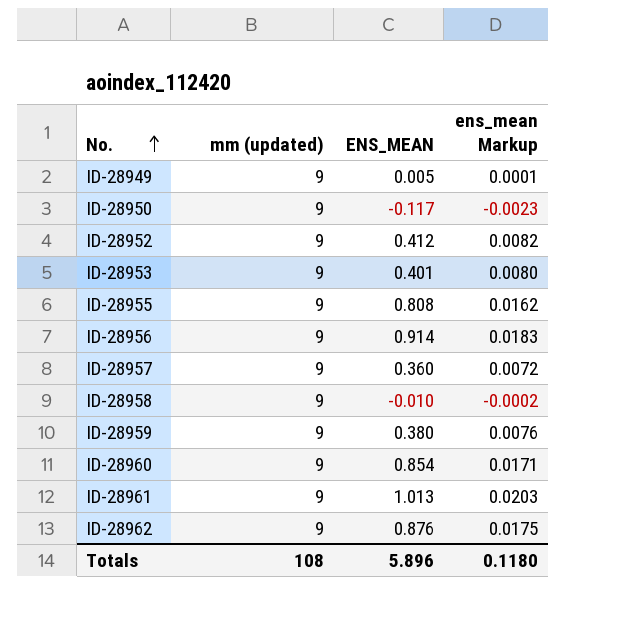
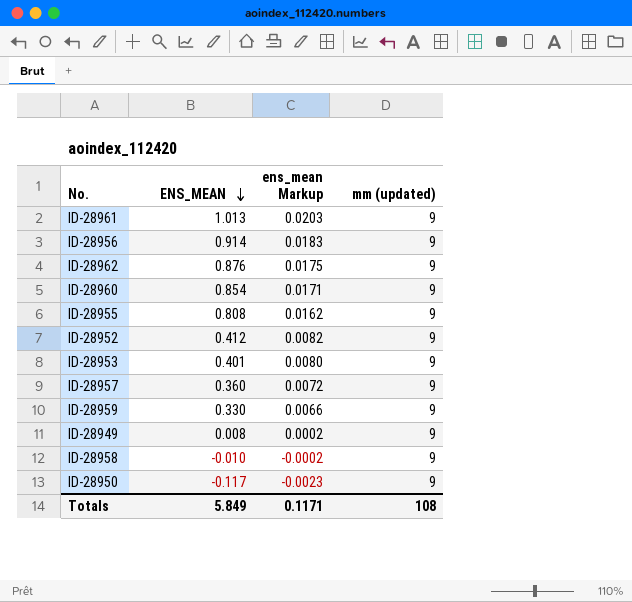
row order: No. ascending -> ENS_MEAN descending
column mm (updated) | position: 2 -> 4
ID-28959 | ENS_MEAN: 0.380 -> 0.330
ID-28959 | ens_mean Markup: 0.0076 -> 0.0066
ID-28949 | ENS_MEAN: 0.005 -> 0.008
ID-28949 | ens_mean Markup: 0.0001 -> 0.0002
Totals | ENS_MEAN: 5.896 -> 5.849
Totals | ens_mean Markup: 0.1180 -> 0.1171

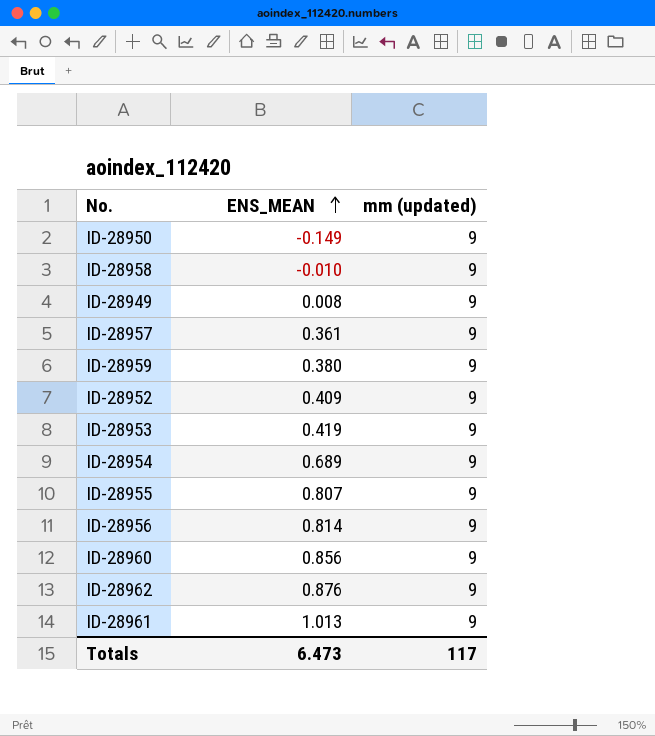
row order: ENS_MEAN descending -> ENS_MEAN ascending
column ens_mean Markup | formula: [ENS_MEAN] * 0.02 -> none
ID-28950 | ENS_MEAN: -0.117 -> -0.149
ID-28957 | ENS_MEAN: 0.360 -> 0.361
ID-28959 | ENS_MEAN: 0.330 -> 0.380
ID-28952 | ENS_MEAN: 0.412 -> 0.409
ID-28953 | ENS_MEAN: 0.401 -> 0.419
row ID-28954: none -> 0.689 | 9
ID-28955 | ENS_MEAN: 0.808 -> 0.807
ID-28956 | ENS_MEAN: 0.914 -> 0.814
ID-28960 | ENS_MEAN: 0.854 -> 0.856
Totals | ENS_MEAN: 5.849 -> 6.473
Totals | mm (updated): 108 -> 117

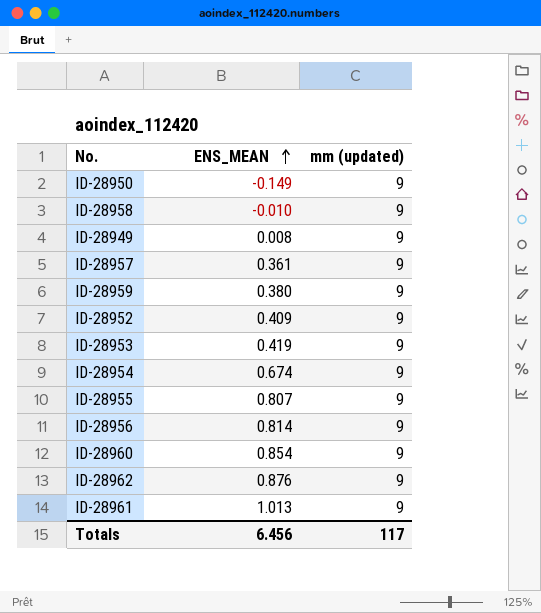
ID-28954 | ENS_MEAN: 0.689 -> 0.674
ID-28960 | ENS_MEAN: 0.856 -> 0.854
Totals | ENS_MEAN: 6.473 -> 6.456

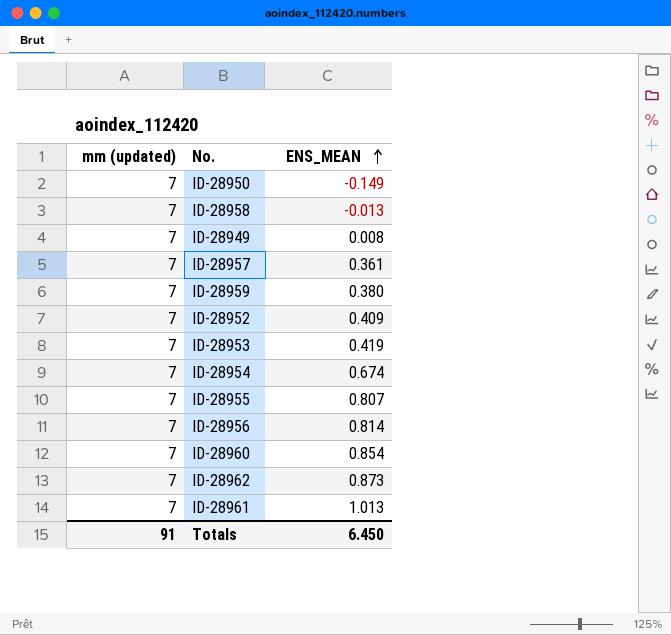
column mm (updated) | position: 3 -> 1
ID-28950 | mm (updated): 9 -> 7
ID-28958 | mm (updated): 9 -> 7
ID-28958 | ENS_MEAN: -0.010 -> -0.013
ID-28949 | mm (updated): 9 -> 7
ID-28957 | mm (updated): 9 -> 7
ID-28959 | mm (updated): 9 -> 7
ID-28952 | mm (updated): 9 -> 7
ID-28953 | mm (updated): 9 -> 7
ID-28954 | mm (updated): 9 -> 7
ID-28955 | mm (updated): 9 -> 7
ID-28956 | mm (updated): 9 -> 7
ID-28960 | mm (updated): 9 -> 7
ID-28962 | mm (updated): 9 -> 7
ID-28962 | ENS_MEAN: 0.876 -> 0.873
ID-28961 | mm (updated): 9 -> 7
Totals | mm (updated): 117 -> 91
Totals | ENS_MEAN: 6.456 -> 6.450

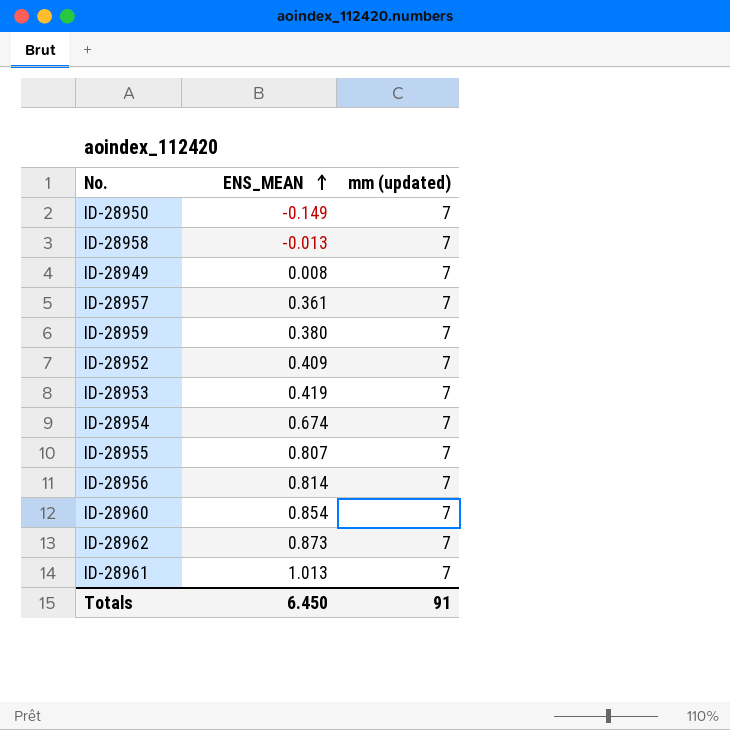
column mm (updated) | position: 1 -> 3

